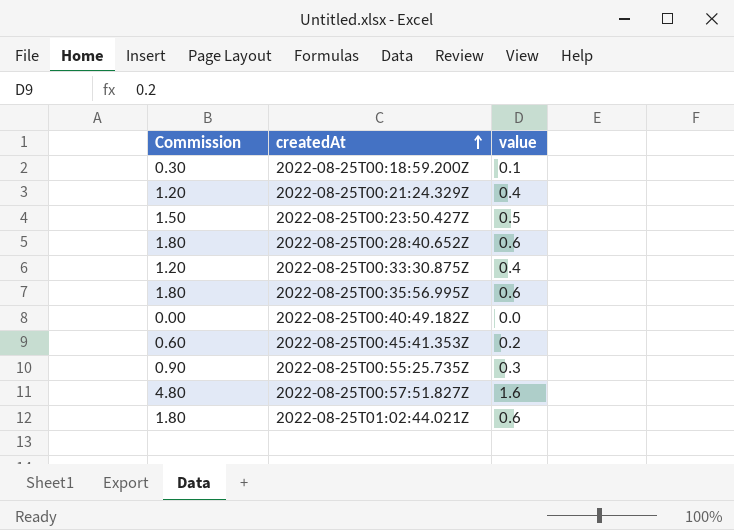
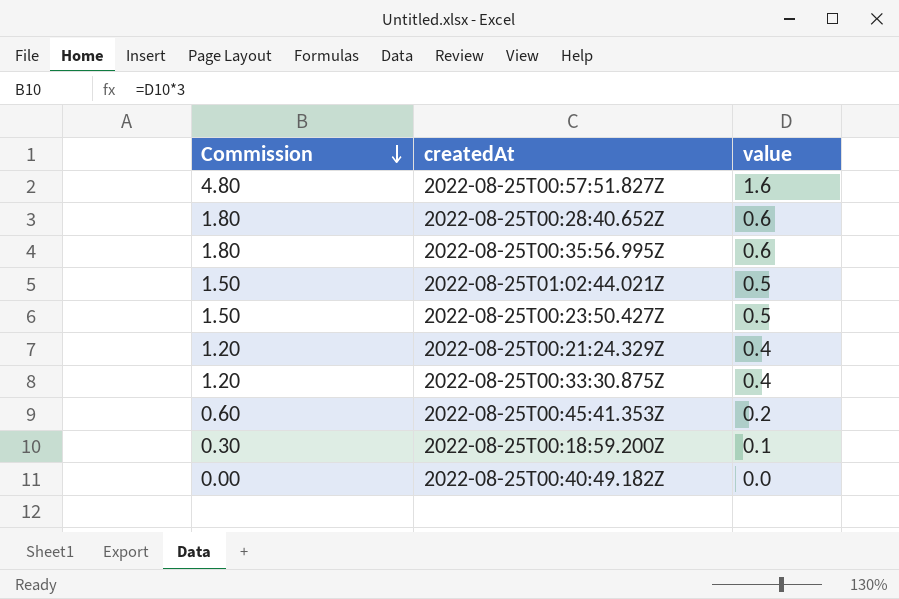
row order: createdAt ascending -> Commission descending
row 2022-08-25T00:55:25.735Z: 0.90 | 0.3 -> none
2022-08-25T01:02:44.021Z | Commission: 1.80 -> 1.50
2022-08-25T01:02:44.021Z | value: 0.6 -> 0.5

